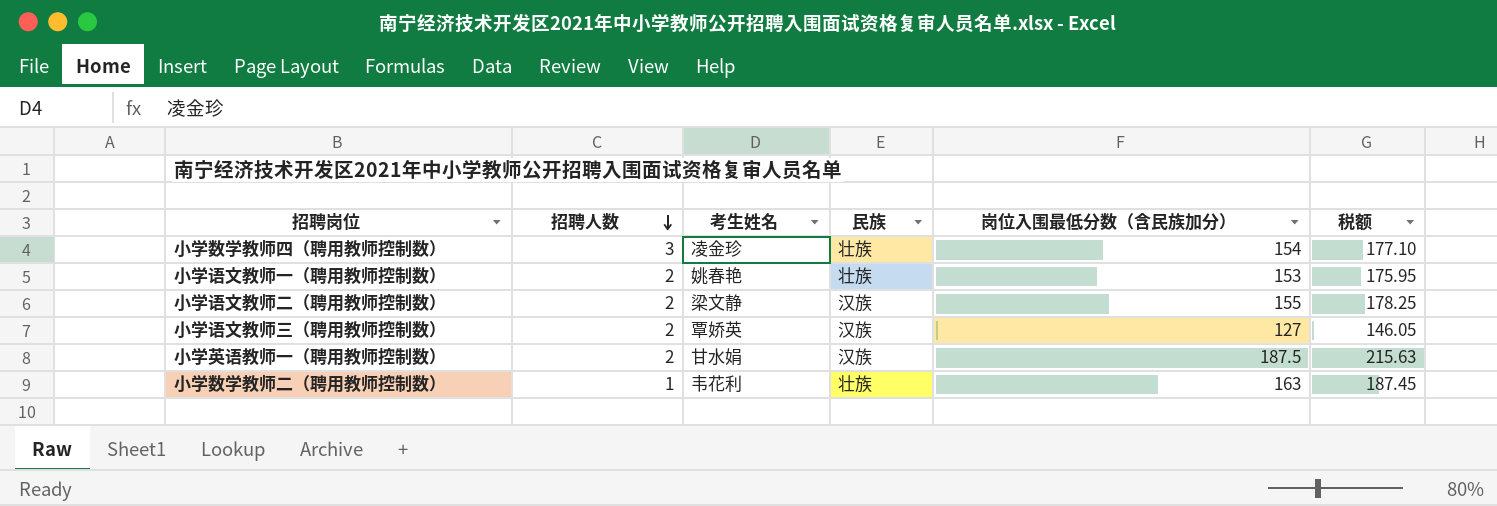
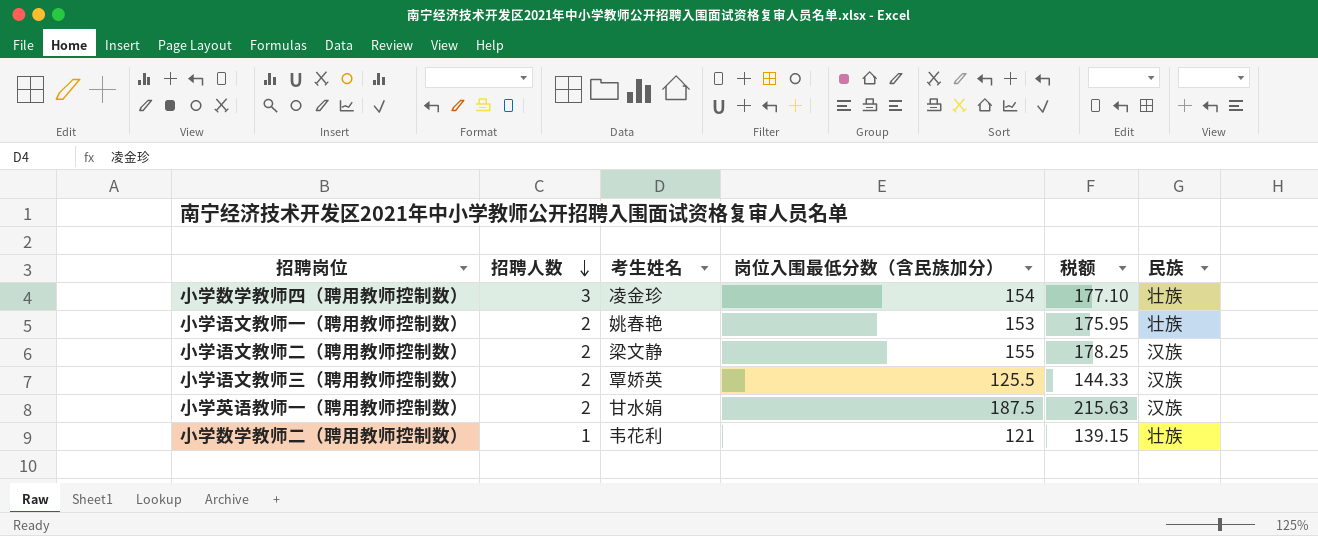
column 民族 | position: 4 -> 6
小学语文教师三（聘用教师控制数） | 岗位入围最低分数（含民族加分）: 127 -> 125.5
小学语文教师三（聘用教师控制数） | 税额: 146.05 -> 144.33
小学数学教师二（聘用教师控制数） | 岗位入围最低分数（含民族加分）: 163 -> 121
小学数学教师二（聘用教师控制数） | 税额: 187.45 -> 139.15

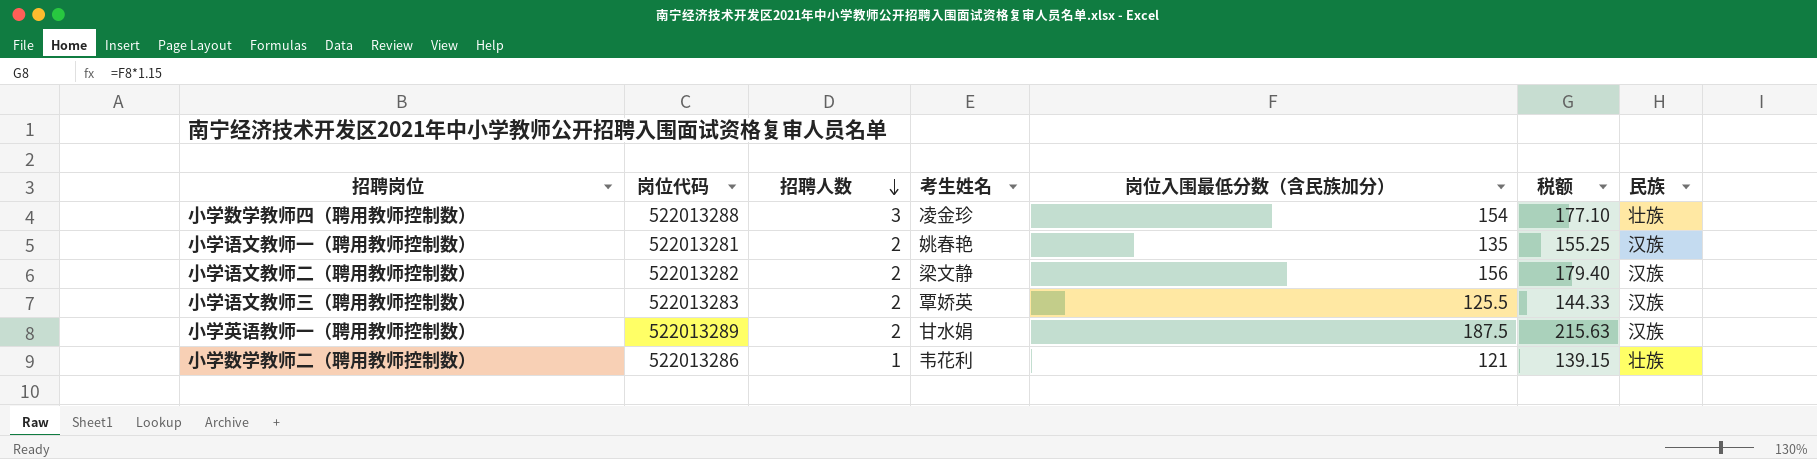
column 岗位代码 | position: none -> 2
小学语文教师一（聘用教师控制数） | 岗位入围最低分数（含民族加分）: 153 -> 135
小学语文教师一（聘用教师控制数） | 税额: 175.95 -> 155.25
小学语文教师一（聘用教师控制数） | 民族: 壮族 -> 汉族
小学语文教师二（聘用教师控制数） | 岗位入围最低分数（含民族加分）: 155 -> 156
小学语文教师二（聘用教师控制数） | 税额: 178.25 -> 179.40

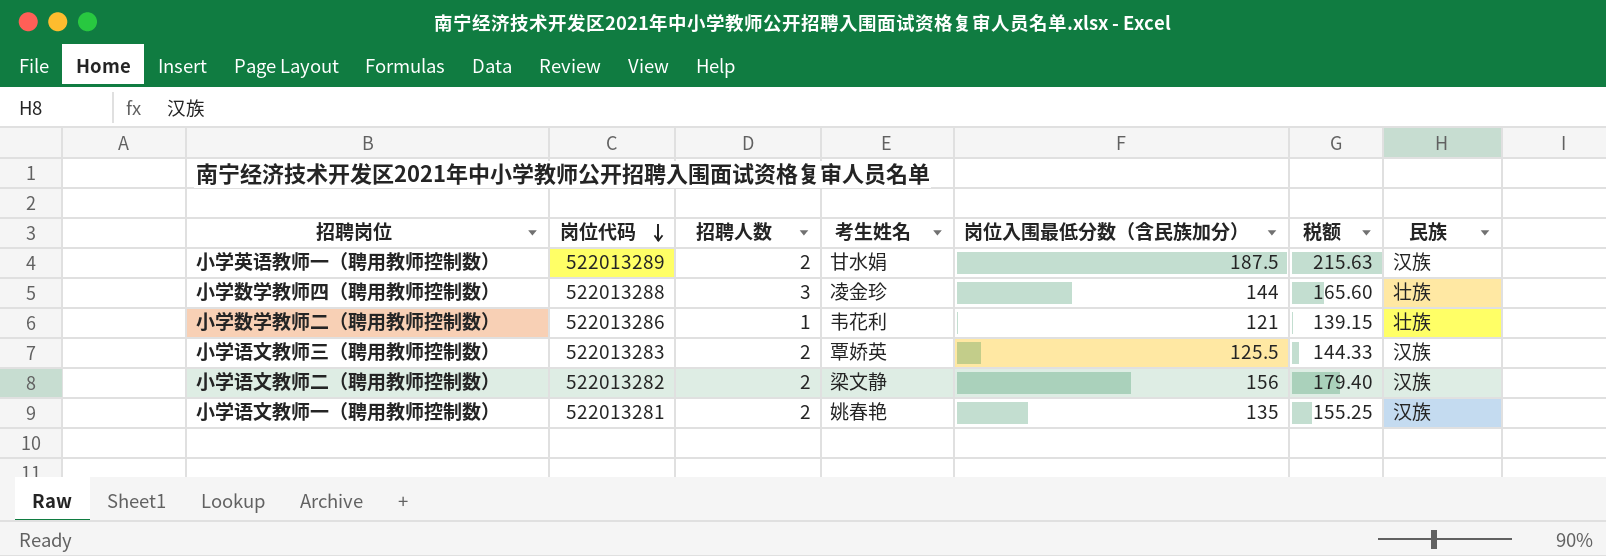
row order: 招聘人数 descending -> 岗位代码 descending
小学数学教师四（聘用教师控制数） | 岗位入围最低分数（含民族加分）: 154 -> 144
小学数学教师四（聘用教师控制数） | 税额: 177.10 -> 165.60

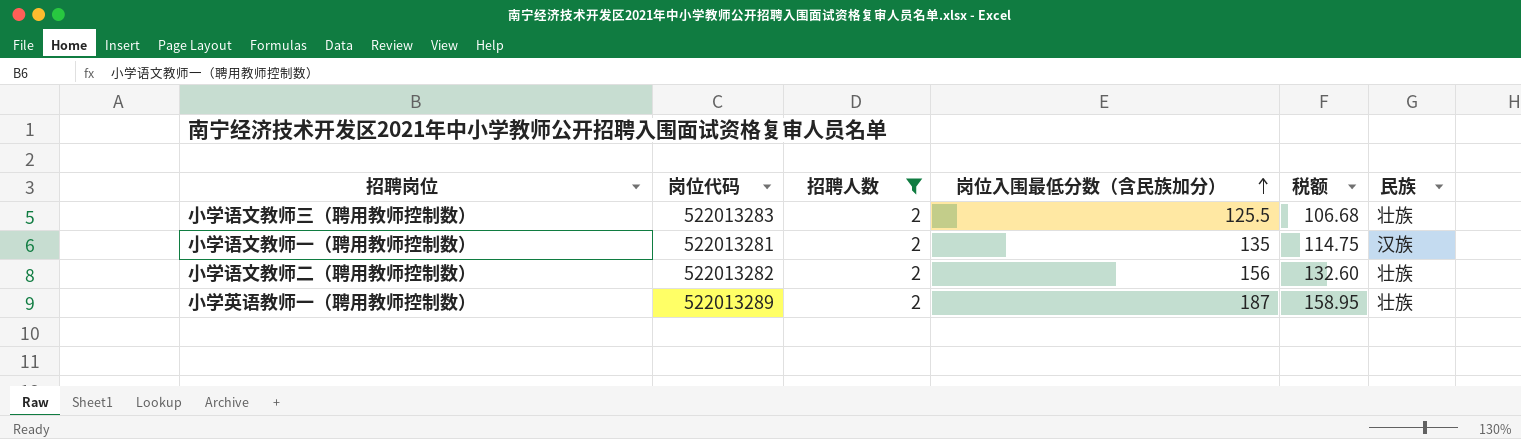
filter: none -> 招聘人数 = 2
row order: 岗位代码 descending -> 岗位入围最低分数（含民族加分） ascending
column 考生姓名 | position: 4 -> none
column 税额 | formula: [岗位入围最低分数（含民族加分）] * 1.15 -> [岗位入围最低分数（含民族加分）] * 0.85
小学语文教师三（聘用教师控制数） | 民族: 汉族 -> 壮族
小学语文教师二（聘用教师控制数） | 民族: 汉族 -> 壮族
小学英语教师一（聘用教师控制数） | 岗位入围最低分数（含民族加分）: 187.5 -> 187
小学英语教师一（聘用教师控制数） | 民族: 汉族 -> 壮族

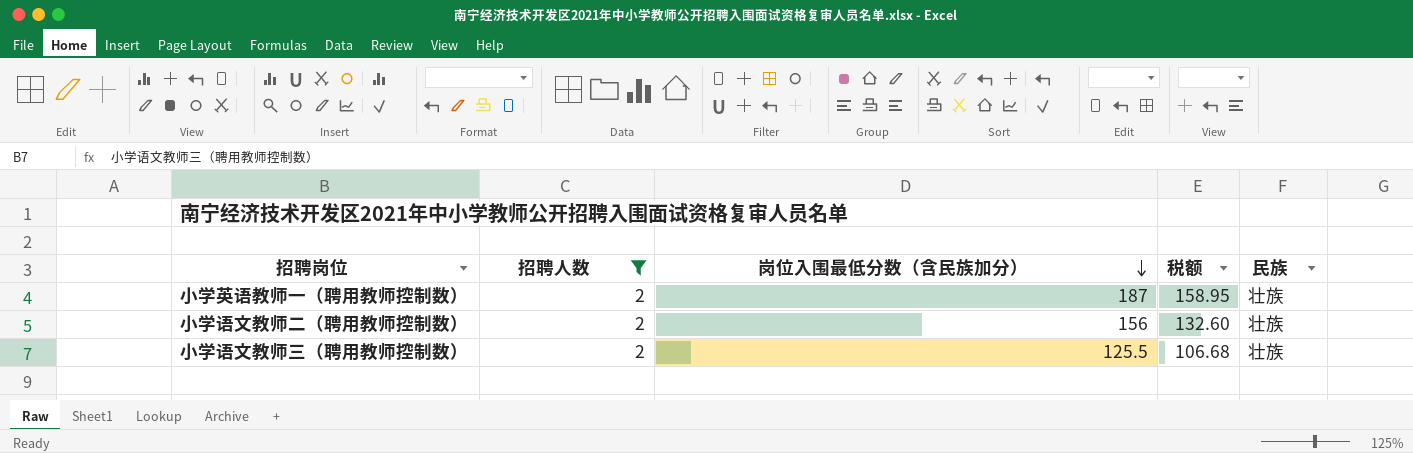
row order: 岗位入围最低分数（含民族加分） ascending -> 岗位入围最低分数（含民族加分） descending
column 岗位代码 | position: 2 -> none
row 小学语文教师一（聘用教师控制数）: 522013281 | 2 | 135 | 114.75 | 汉族 -> none

